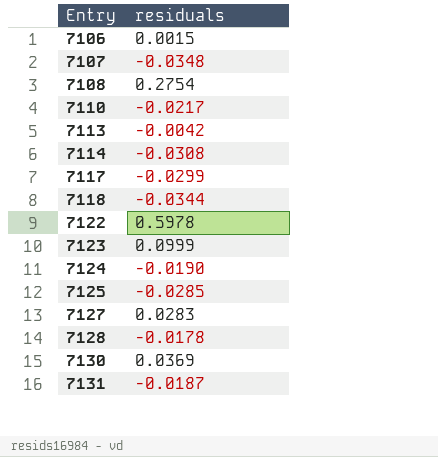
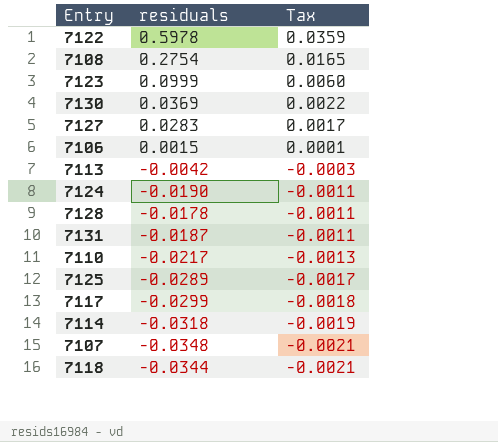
row order: Entry ascending -> Tax descending
column Tax | formula: none -> [residuals] * 0.06
7125 | residuals: -0.0285 -> -0.0289
7114 | residuals: -0.0308 -> -0.0318

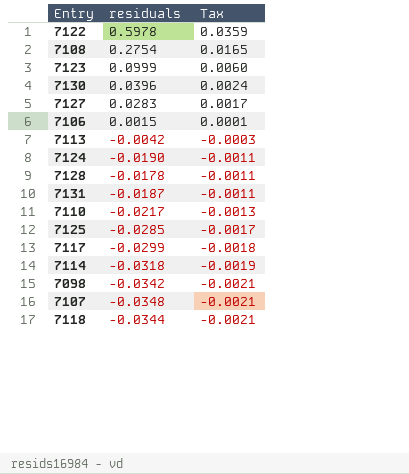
7130 | residuals: 0.0369 -> 0.0396
7130 | Tax: 0.0022 -> 0.0024
7125 | residuals: -0.0289 -> -0.0285
row 7098: none -> -0.0342 | -0.0021

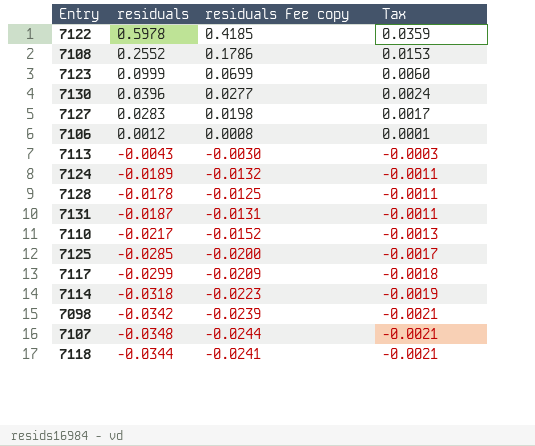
column residuals Fee copy | formula: none -> [residuals] * 0.7
7108 | residuals: 0.2754 -> 0.2552
7108 | Tax: 0.0165 -> 0.0153
7106 | residuals: 0.0015 -> 0.0012
7113 | residuals: -0.0042 -> -0.0043
7124 | residuals: -0.0190 -> -0.0189

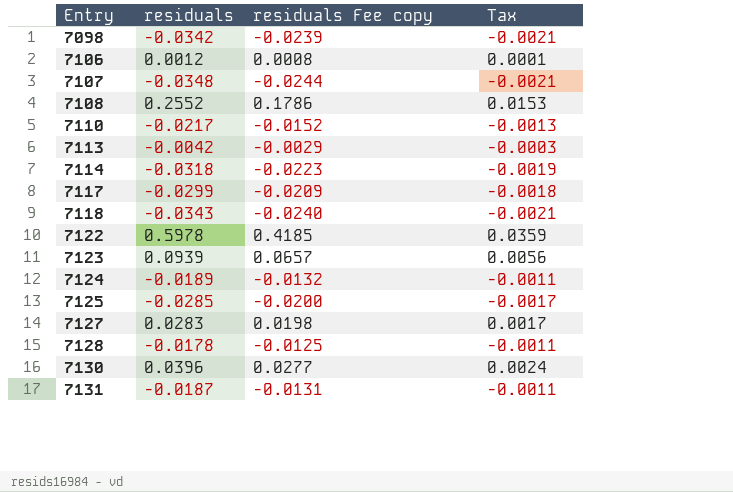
row order: Tax descending -> Entry ascending
7113 | residuals: -0.0043 -> -0.0042
7113 | residuals Fee copy: -0.0030 -> -0.0029
7118 | residuals: -0.0344 -> -0.0343
7118 | residuals Fee copy: -0.0241 -> -0.0240
7123 | residuals: 0.0999 -> 0.0939
7123 | residuals Fee copy: 0.0699 -> 0.0657
7123 | Tax: 0.0060 -> 0.0056

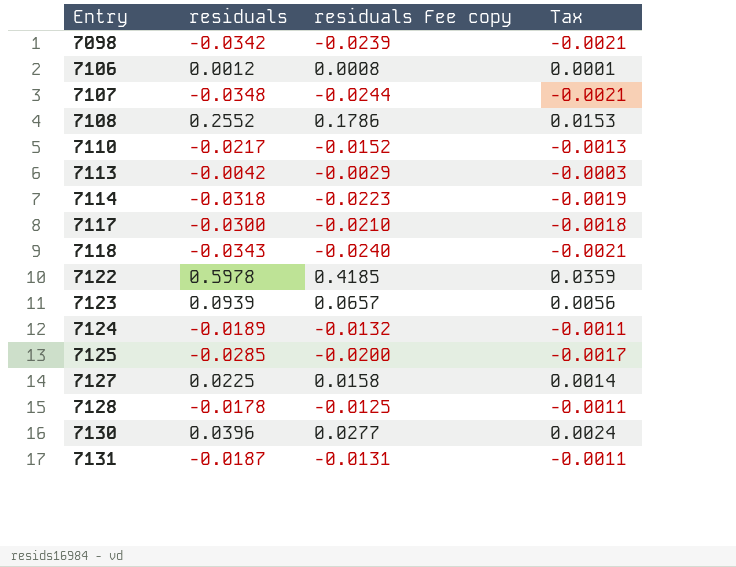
7117 | residuals: -0.0299 -> -0.0300
7117 | residuals Fee copy: -0.0209 -> -0.0210
7127 | residuals: 0.0283 -> 0.0225
7127 | residuals Fee copy: 0.0198 -> 0.0158
7127 | Tax: 0.0017 -> 0.0014

